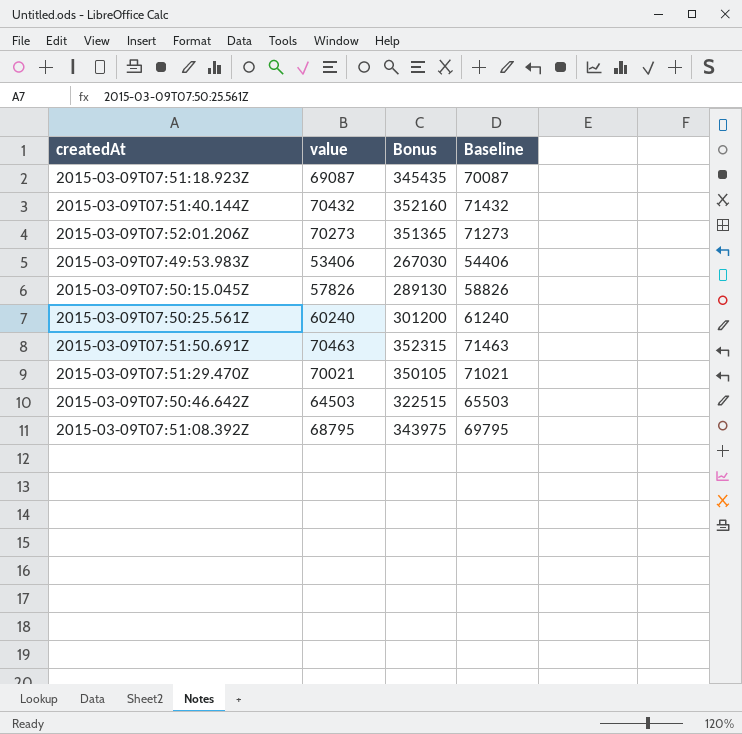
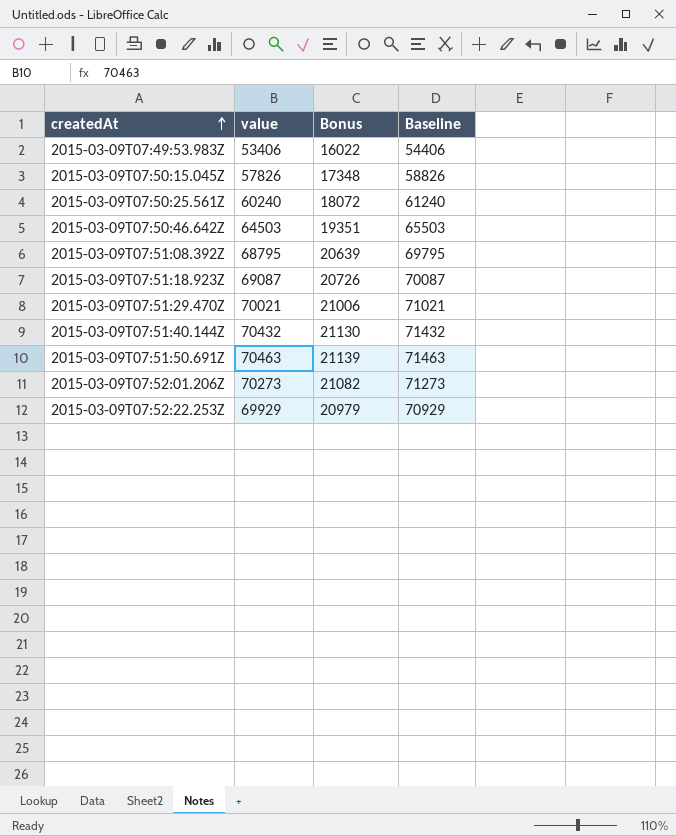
row order: none -> createdAt ascending
column Bonus | formula: [value] * 5 -> [value] * 0.3
row 2015-03-09T07:52:22.253Z: none -> 69929 | 20979 | 70929

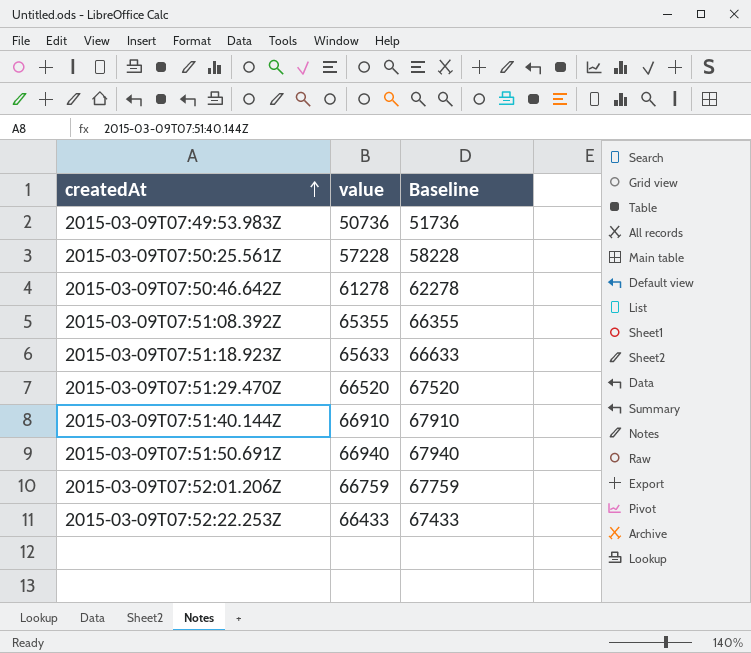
column Bonus | formula: [value] * 0.3 -> none
row 2015-03-09T07:50:15.045Z: 57826 | 17348 | 58826 -> none
2015-03-09T07:49:53.983Z | value: 53406 -> 50736
2015-03-09T07:49:53.983Z | Baseline: 54406 -> 51736
2015-03-09T07:50:25.561Z | value: 60240 -> 57228
2015-03-09T07:50:25.561Z | Baseline: 61240 -> 58228
2015-03-09T07:50:46.642Z | value: 64503 -> 61278
2015-03-09T07:50:46.642Z | Baseline: 65503 -> 62278
2015-03-09T07:51:08.392Z | value: 68795 -> 65355
2015-03-09T07:51:08.392Z | Baseline: 69795 -> 66355
2015-03-09T07:51:18.923Z | value: 69087 -> 65633
2015-03-09T07:51:18.923Z | Baseline: 70087 -> 66633
2015-03-09T07:51:29.470Z | value: 70021 -> 66520
2015-03-09T07:51:29.470Z | Baseline: 71021 -> 67520
2015-03-09T07:51:40.144Z | value: 70432 -> 66910
2015-03-09T07:51:40.144Z | Baseline: 71432 -> 67910
2015-03-09T07:51:50.691Z | value: 70463 -> 66940
2015-03-09T07:51:50.691Z | Baseline: 71463 -> 67940
2015-03-09T07:52:01.206Z | value: 70273 -> 66759
2015-03-09T07:52:01.206Z | Baseline: 71273 -> 67759
2015-03-09T07:52:22.253Z | value: 69929 -> 66433
2015-03-09T07:52:22.253Z | Baseline: 70929 -> 67433

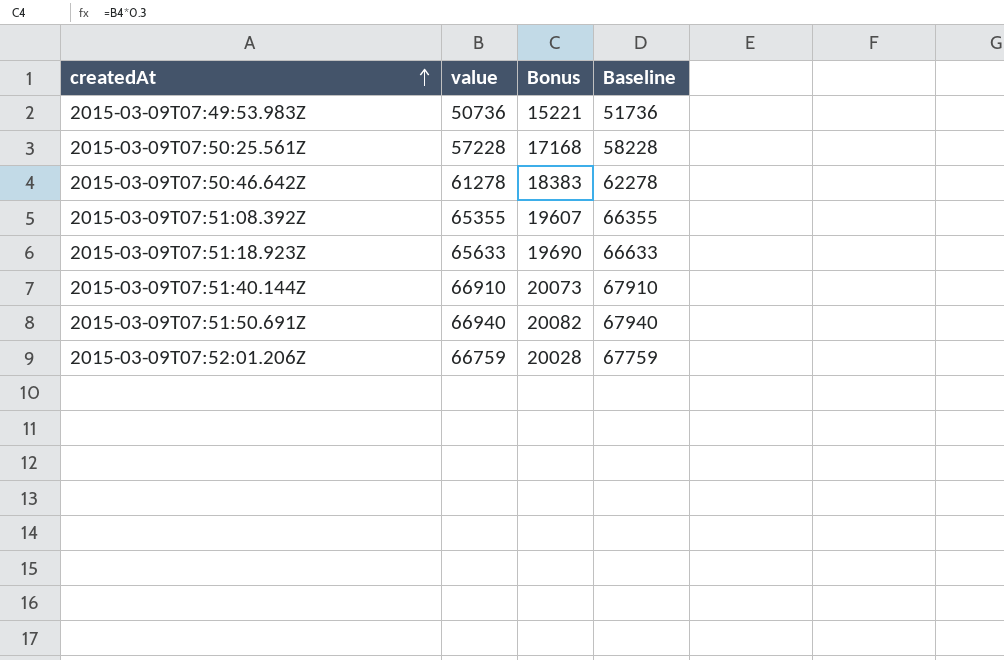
column Bonus | formula: none -> [value] * 0.3
row 2015-03-09T07:51:29.470Z: 66520 | 67520 -> none
row 2015-03-09T07:52:22.253Z: 66433 | 67433 -> none

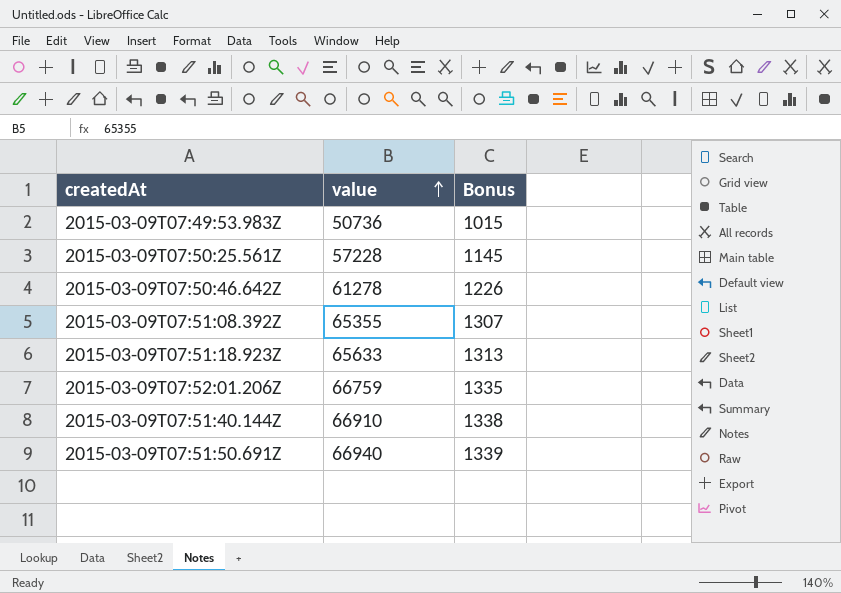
row order: createdAt ascending -> value ascending
column Baseline | formula: [value] + 1000 -> none
column Bonus | formula: [value] * 0.3 -> [value] * 0.02

